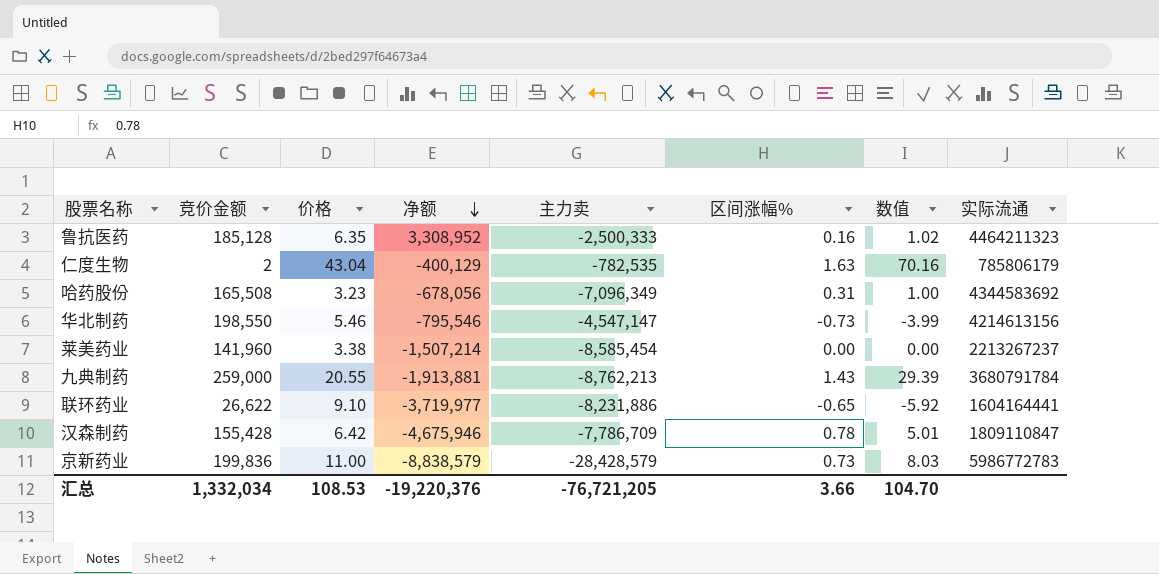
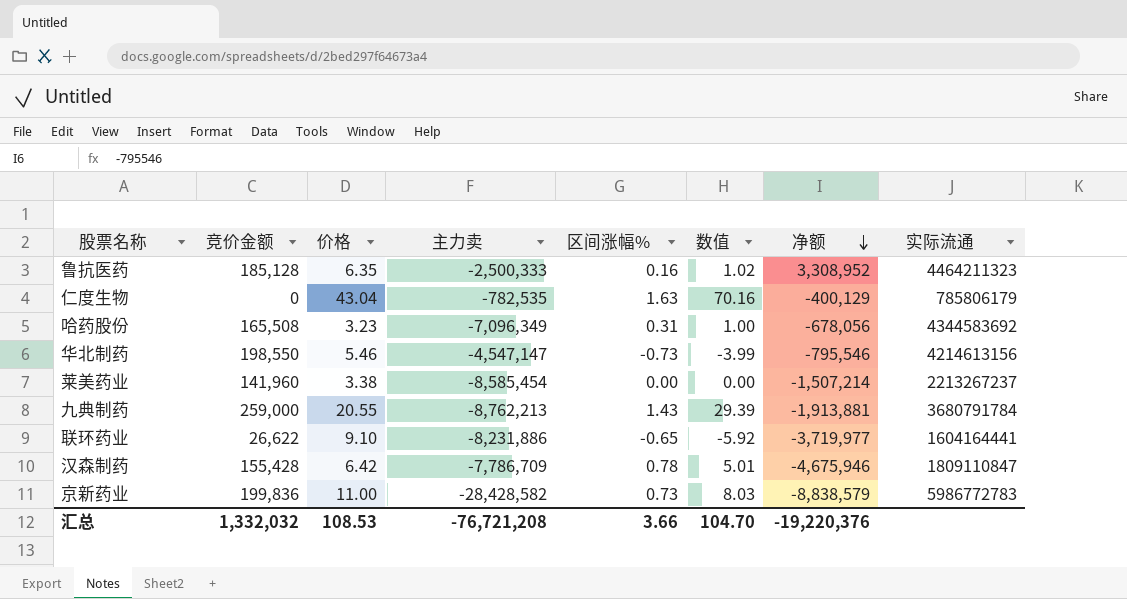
column 净额 | position: 4 -> 7
仁度生物 | 竞价金额: 2 -> 0
京新药业 | 主力卖: -28,428,579 -> -28,428,582
汇总 | 竞价金额: 1,332,034 -> 1,332,032
汇总 | 主力卖: -76,721,205 -> -76,721,208

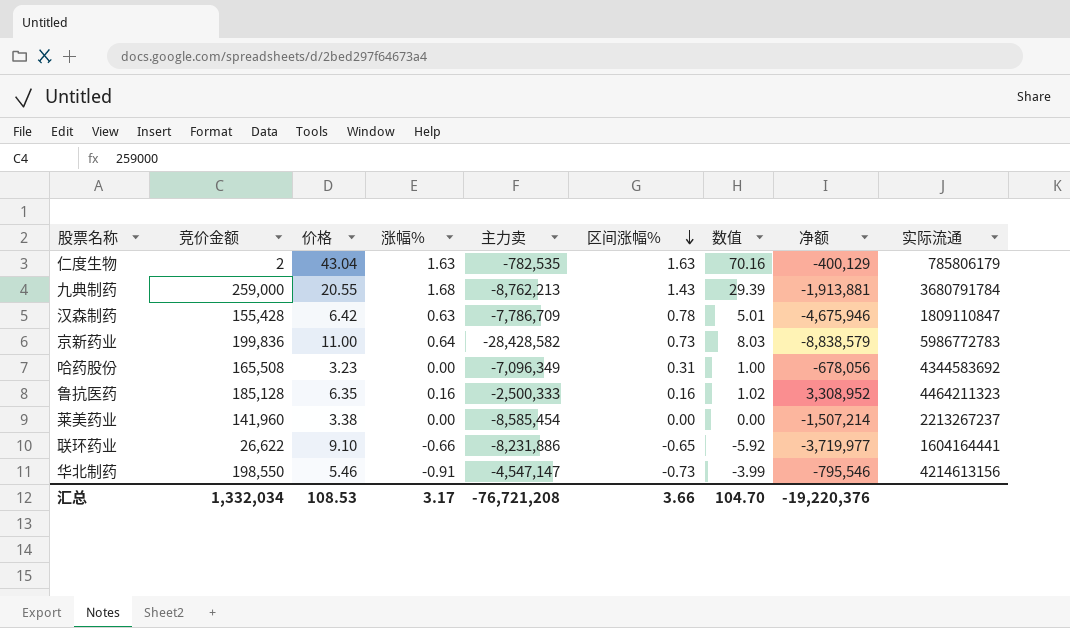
row order: 净额 descending -> 区间涨幅% descending
column 涨幅% | position: none -> 4
仁度生物 | 竞价金额: 0 -> 2
汇总 | 竞价金额: 1,332,032 -> 1,332,034

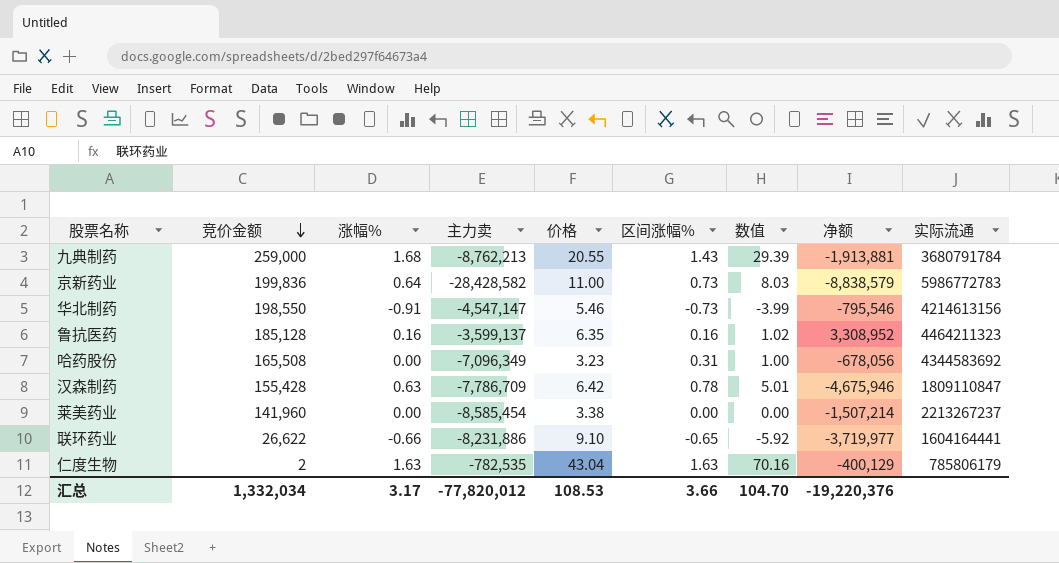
row order: 区间涨幅% descending -> 竞价金额 descending
column 价格 | position: 3 -> 5
鲁抗医药 | 主力卖: -2,500,333 -> -3,599,137
汇总 | 主力卖: -76,721,208 -> -77,820,012

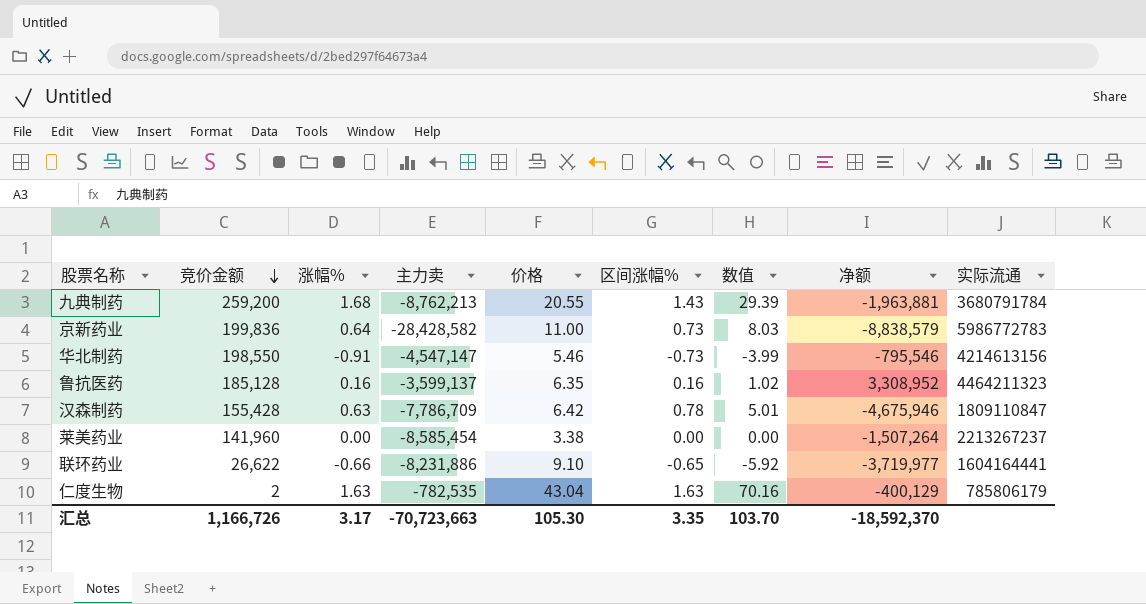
row 哈药股份: 165,508 | 0.00 | -7,096,349 | 3.23 | 0.31 | 1.00 | -678,056 | 4344583692 -> none
九典制药 | 竞价金额: 259,000 -> 259,200
九典制药 | 净额: -1,913,881 -> -1,963,881
莱美药业 | 净额: -1,507,214 -> -1,507,264
汇总 | 竞价金额: 1,332,034 -> 1,166,726
汇总 | 主力卖: -77,820,012 -> -70,723,663
汇总 | 价格: 108.53 -> 105.30
汇总 | 区间涨幅%: 3.66 -> 3.35
汇总 | 数值: 104.70 -> 103.70
汇总 | 净额: -19,220,376 -> -18,592,370

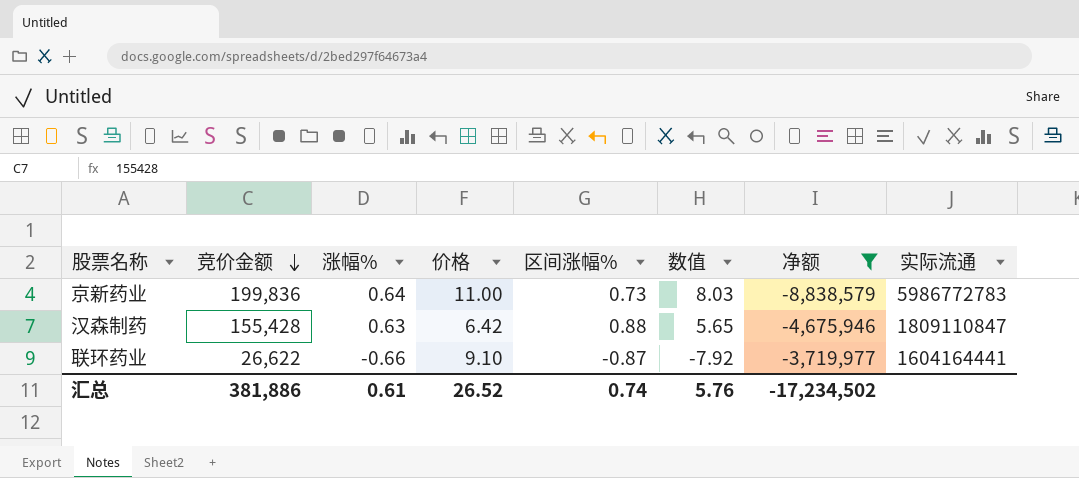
filter: none -> 净额 <= -3,719,977
column 主力卖 | position: 4 -> none
汉森制药 | 区间涨幅%: 0.78 -> 0.88
汉森制药 | 数值: 5.01 -> 5.65
联环药业 | 区间涨幅%: -0.65 -> -0.87
联环药业 | 数值: -5.92 -> -7.92
汇总 | 竞价金额: 1,166,726 -> 381,886
汇总 | 涨幅%: 3.17 -> 0.61
汇总 | 价格: 105.30 -> 26.52
汇总 | 区间涨幅%: 3.35 -> 0.74
汇总 | 数值: 103.70 -> 5.76
汇总 | 净额: -18,592,370 -> -17,234,502

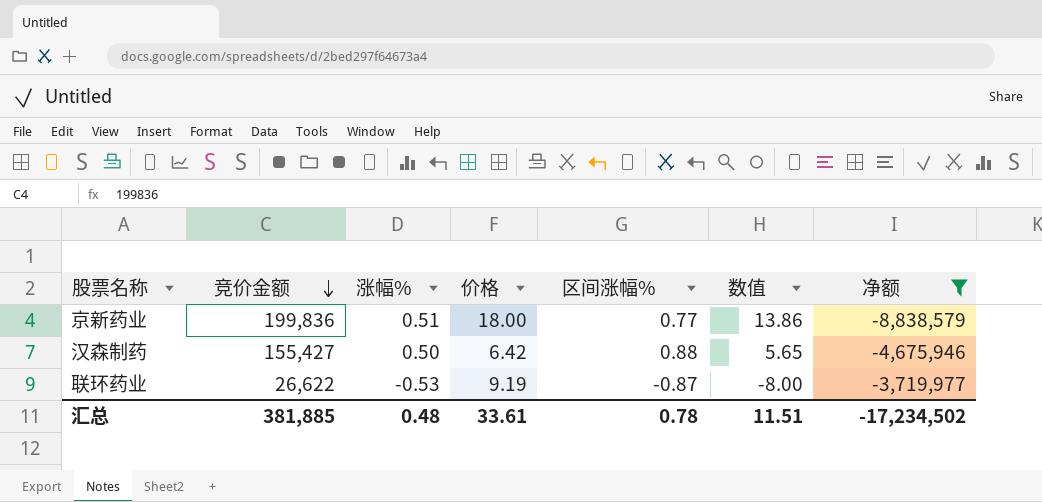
column 实际流通 | position: 8 -> none
京新药业 | 涨幅%: 0.64 -> 0.51
京新药业 | 价格: 11.00 -> 18.00
京新药业 | 区间涨幅%: 0.73 -> 0.77
京新药业 | 数值: 8.03 -> 13.86
汉森制药 | 竞价金额: 155,428 -> 155,427
汉森制药 | 涨幅%: 0.63 -> 0.50
联环药业 | 涨幅%: -0.66 -> -0.53
联环药业 | 价格: 9.10 -> 9.19
联环药业 | 数值: -7.92 -> -8.00
汇总 | 竞价金额: 381,886 -> 381,885
汇总 | 涨幅%: 0.61 -> 0.48
汇总 | 价格: 26.52 -> 33.61
汇总 | 区间涨幅%: 0.74 -> 0.78
汇总 | 数值: 5.76 -> 11.51

